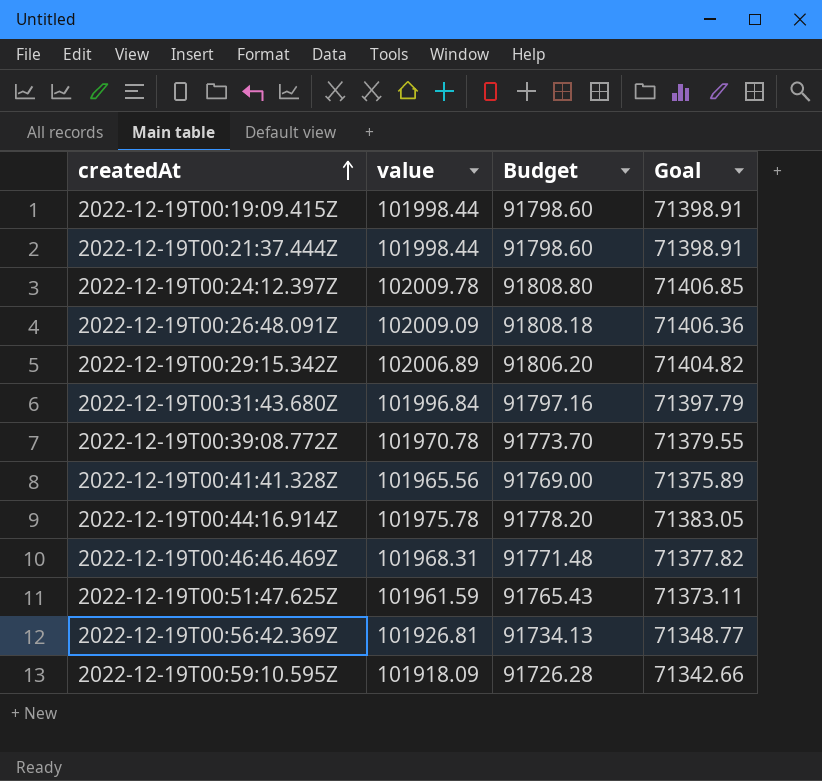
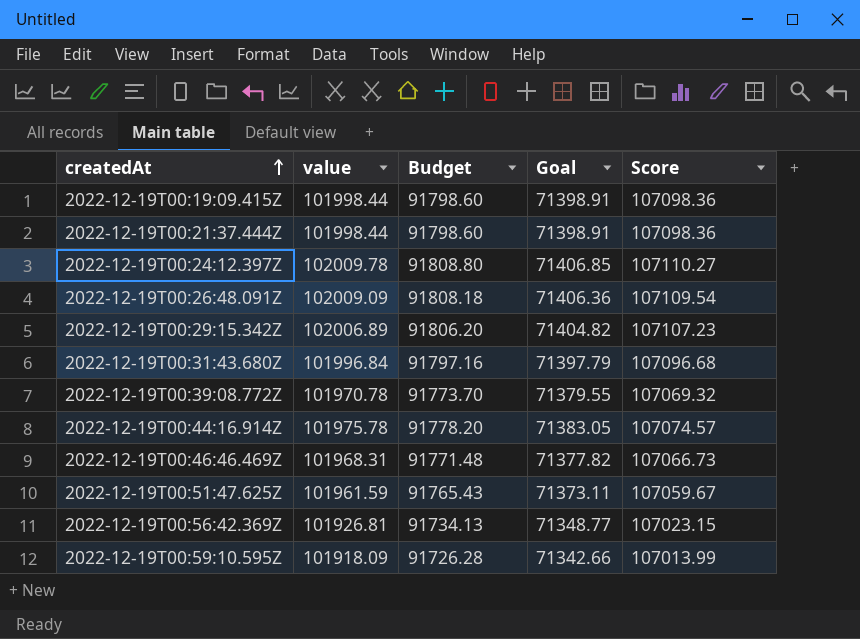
column Score | formula: none -> [value] * 1.05
row 2022-12-19T00:41:41.328Z: 101965.56 | 91769.00 | 71375.89 -> none

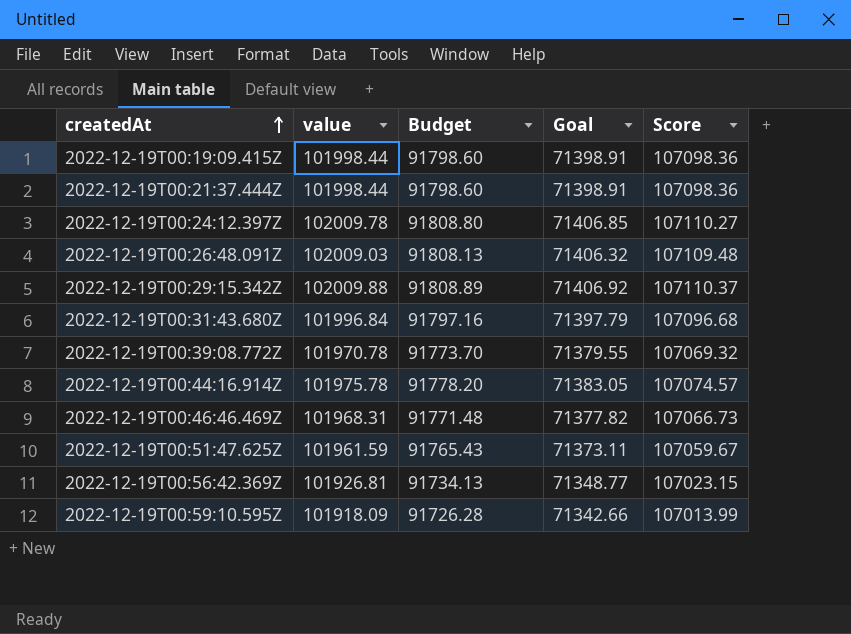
2022-12-19T00:26:48.091Z | value: 102009.09 -> 102009.03
2022-12-19T00:26:48.091Z | Budget: 91808.18 -> 91808.13
2022-12-19T00:26:48.091Z | Goal: 71406.36 -> 71406.32
2022-12-19T00:26:48.091Z | Score: 107109.54 -> 107109.48
2022-12-19T00:29:15.342Z | value: 102006.89 -> 102009.88
2022-12-19T00:29:15.342Z | Budget: 91806.20 -> 91808.89
2022-12-19T00:29:15.342Z | Goal: 71404.82 -> 71406.92
2022-12-19T00:29:15.342Z | Score: 107107.23 -> 107110.37

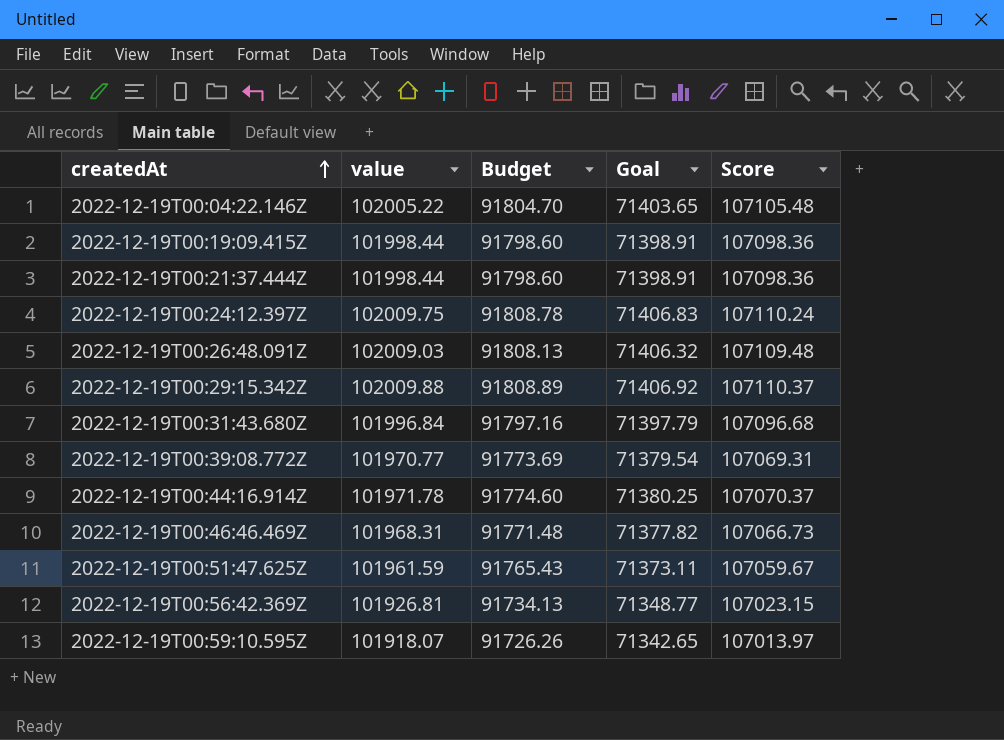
row 2022-12-19T00:04:22.146Z: none -> 102005.22 | 91804.70 | 71403.65 | 107105.48
2022-12-19T00:24:12.397Z | value: 102009.78 -> 102009.75
2022-12-19T00:24:12.397Z | Budget: 91808.80 -> 91808.78
2022-12-19T00:24:12.397Z | Goal: 71406.85 -> 71406.83
2022-12-19T00:24:12.397Z | Score: 107110.27 -> 107110.24
2022-12-19T00:39:08.772Z | value: 101970.78 -> 101970.77
2022-12-19T00:39:08.772Z | Budget: 91773.70 -> 91773.69
2022-12-19T00:39:08.772Z | Goal: 71379.55 -> 71379.54
2022-12-19T00:39:08.772Z | Score: 107069.32 -> 107069.31
2022-12-19T00:44:16.914Z | value: 101975.78 -> 101971.78
2022-12-19T00:44:16.914Z | Budget: 91778.20 -> 91774.60
2022-12-19T00:44:16.914Z | Goal: 71383.05 -> 71380.25
2022-12-19T00:44:16.914Z | Score: 107074.57 -> 107070.37
2022-12-19T00:59:10.595Z | value: 101918.09 -> 101918.07
2022-12-19T00:59:10.595Z | Budget: 91726.28 -> 91726.26
2022-12-19T00:59:10.595Z | Goal: 71342.66 -> 71342.65
2022-12-19T00:59:10.595Z | Score: 107013.99 -> 107013.97

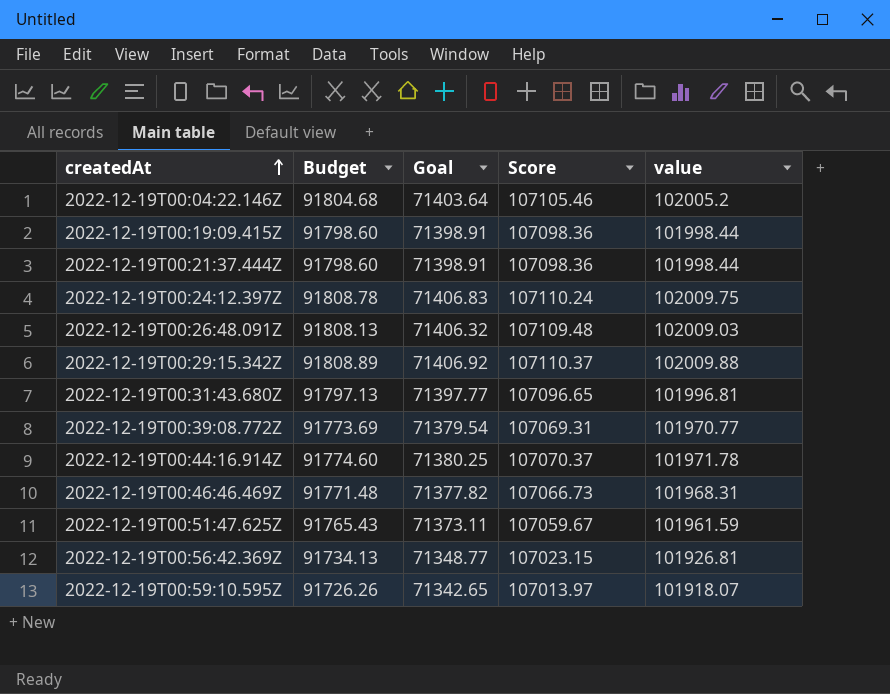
column value | position: 2 -> 5
2022-12-19T00:04:22.146Z | Budget: 91804.70 -> 91804.68
2022-12-19T00:04:22.146Z | Goal: 71403.65 -> 71403.64
2022-12-19T00:04:22.146Z | Score: 107105.48 -> 107105.46
2022-12-19T00:04:22.146Z | value: 102005.22 -> 102005.2
2022-12-19T00:31:43.680Z | Budget: 91797.16 -> 91797.13
2022-12-19T00:31:43.680Z | Goal: 71397.79 -> 71397.77
2022-12-19T00:31:43.680Z | Score: 107096.68 -> 107096.65
2022-12-19T00:31:43.680Z | value: 101996.84 -> 101996.81

